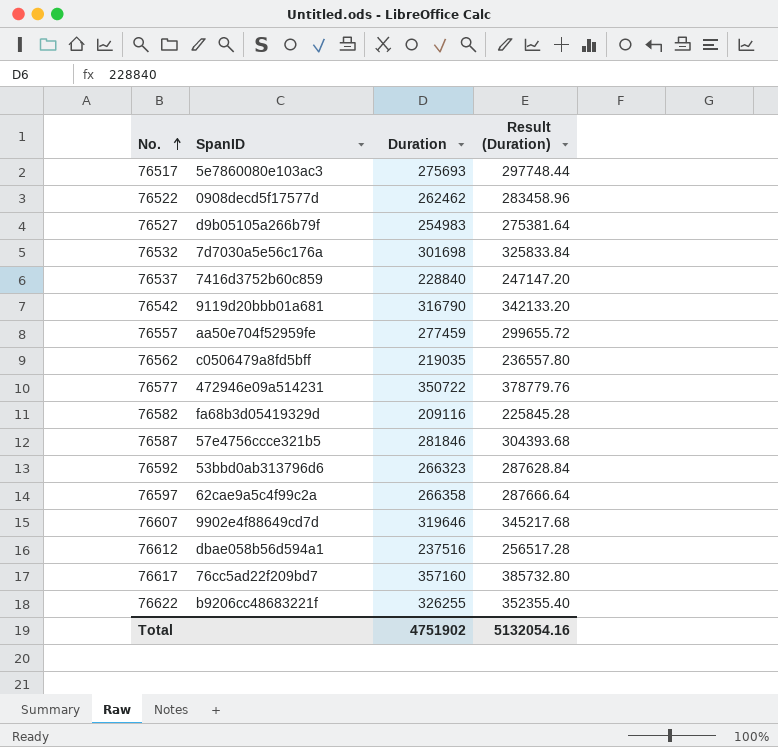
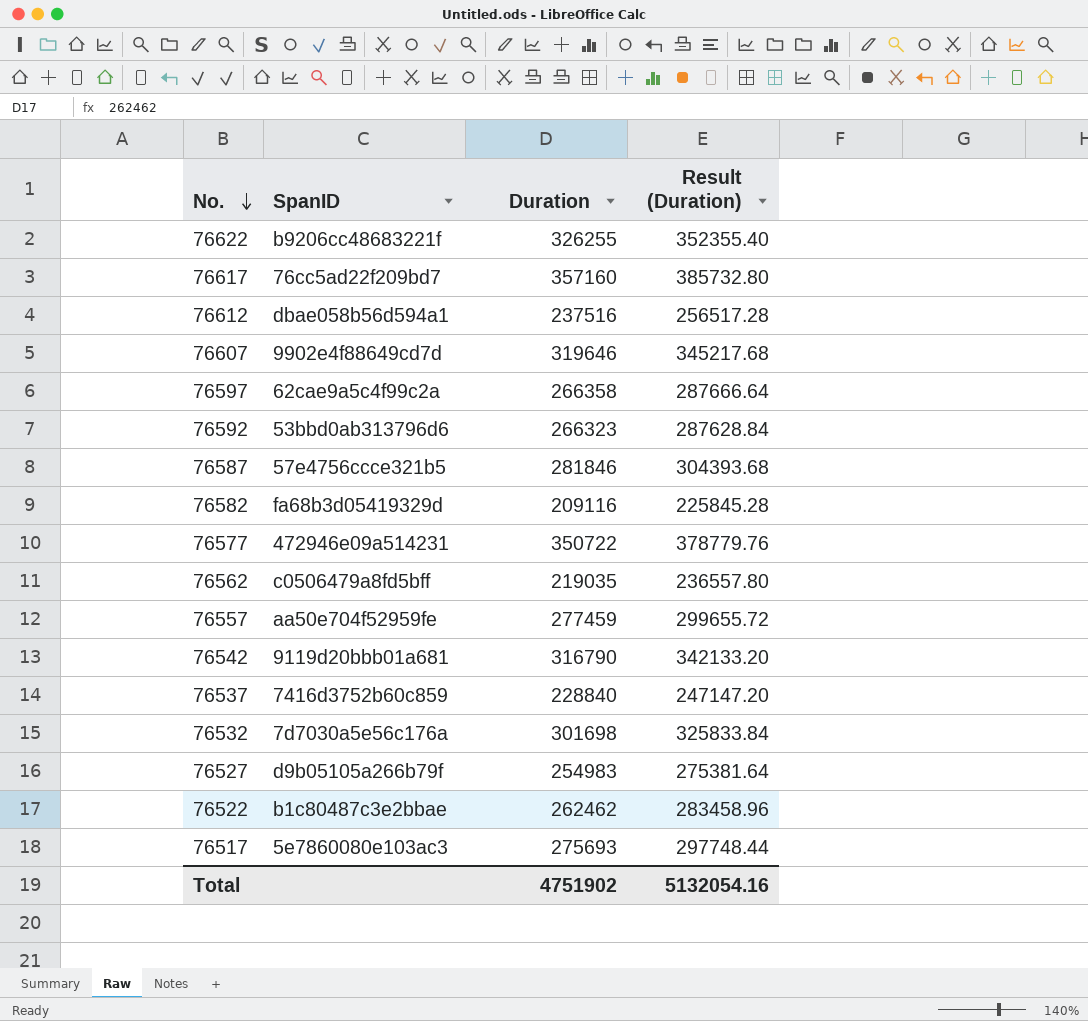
row order: No. ascending -> No. descending
76522 | SpanID: 0908decd5f17577d -> b1c80487c3e2bbae

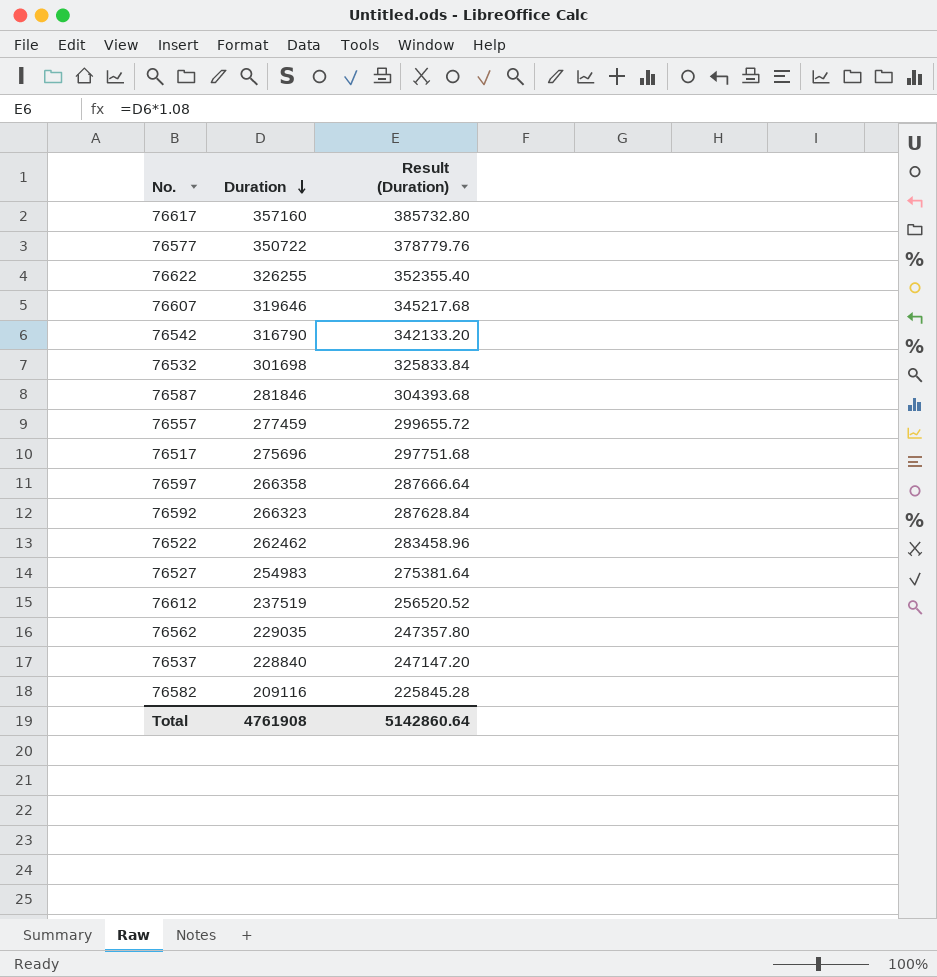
row order: No. descending -> Duration descending
column SpanID | position: 2 -> none
76517 | Duration: 275693 -> 275696
76517 | Result (Duration): 297748.44 -> 297751.68
76612 | Duration: 237516 -> 237519
76612 | Result (Duration): 256517.28 -> 256520.52
76562 | Duration: 219035 -> 229035
76562 | Result (Duration): 236557.80 -> 247357.80
Total | Duration: 4751902 -> 4761908
Total | Result (Duration): 5132054.16 -> 5142860.64

